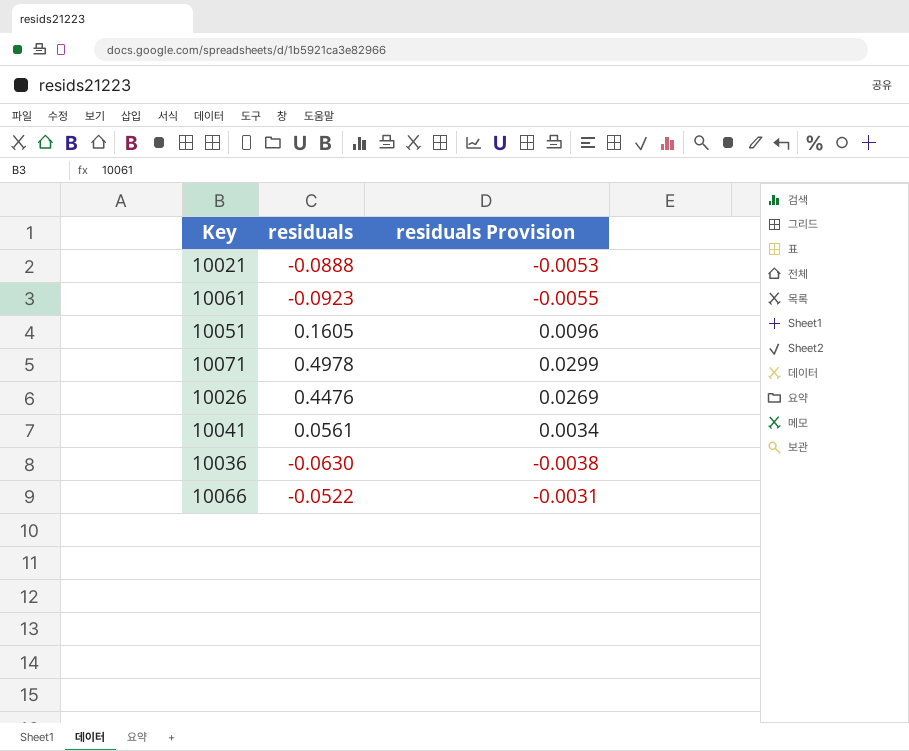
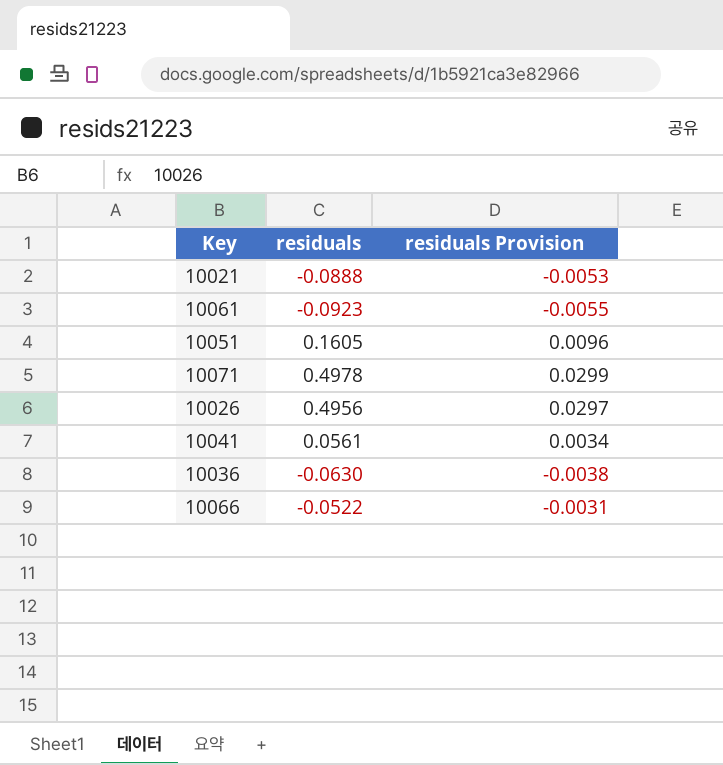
10026 | residuals: 0.4476 -> 0.4956
10026 | residuals Provision: 0.0269 -> 0.0297

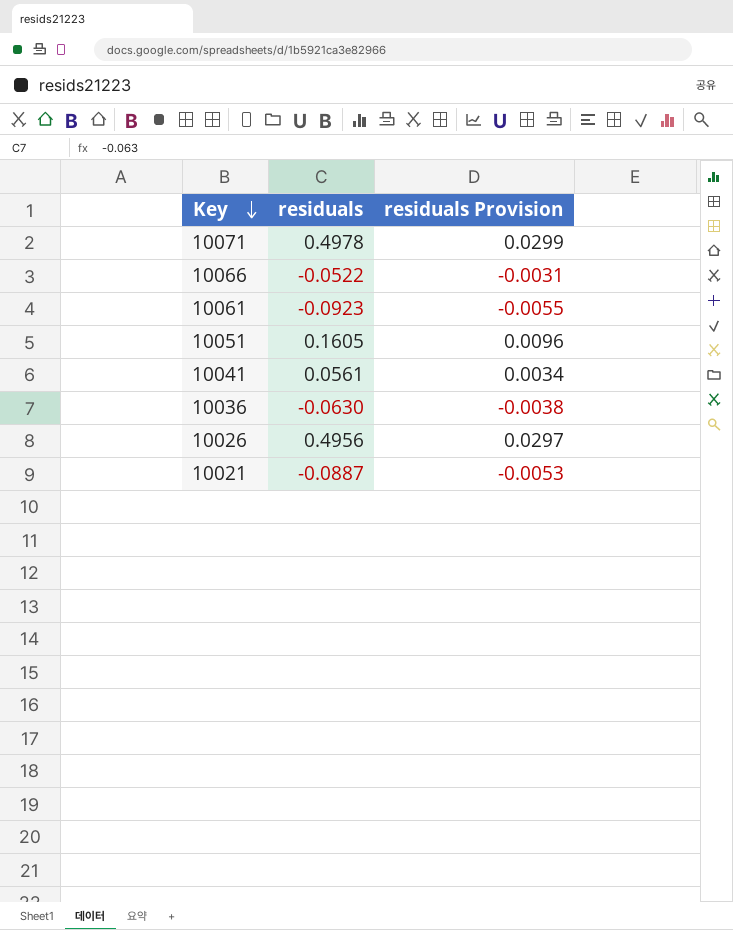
row order: none -> Key descending
10021 | residuals: -0.0888 -> -0.0887

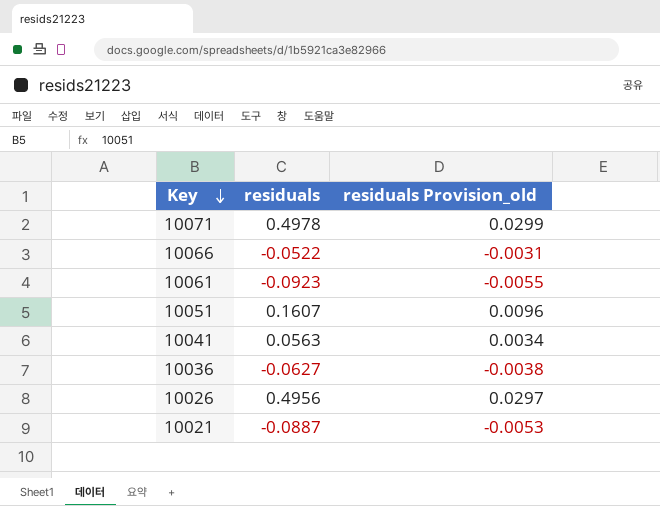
column name: residuals Provision -> residuals Provision_old
10051 | residuals: 0.1605 -> 0.1607
10041 | residuals: 0.0561 -> 0.0563
10036 | residuals: -0.0630 -> -0.0627

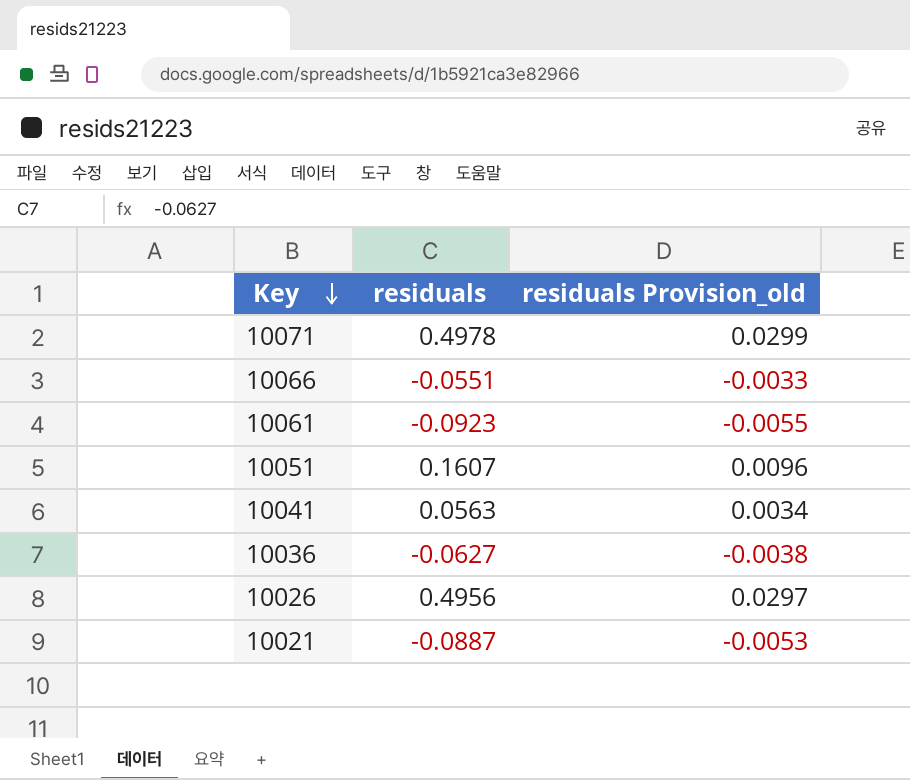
10066 | residuals: -0.0522 -> -0.0551
10066 | residuals Provision_old: -0.0031 -> -0.0033

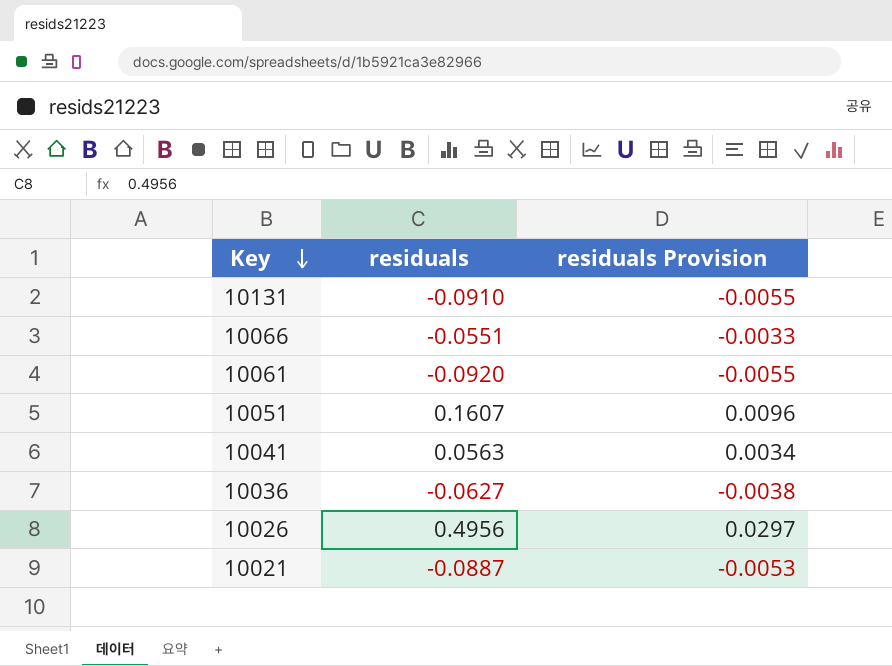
column name: residuals Provision_old -> residuals Provision
row 10071: 0.4978 | 0.0299 -> none
row 10131: none -> -0.0910 | -0.0055
10061 | residuals: -0.0923 -> -0.0920

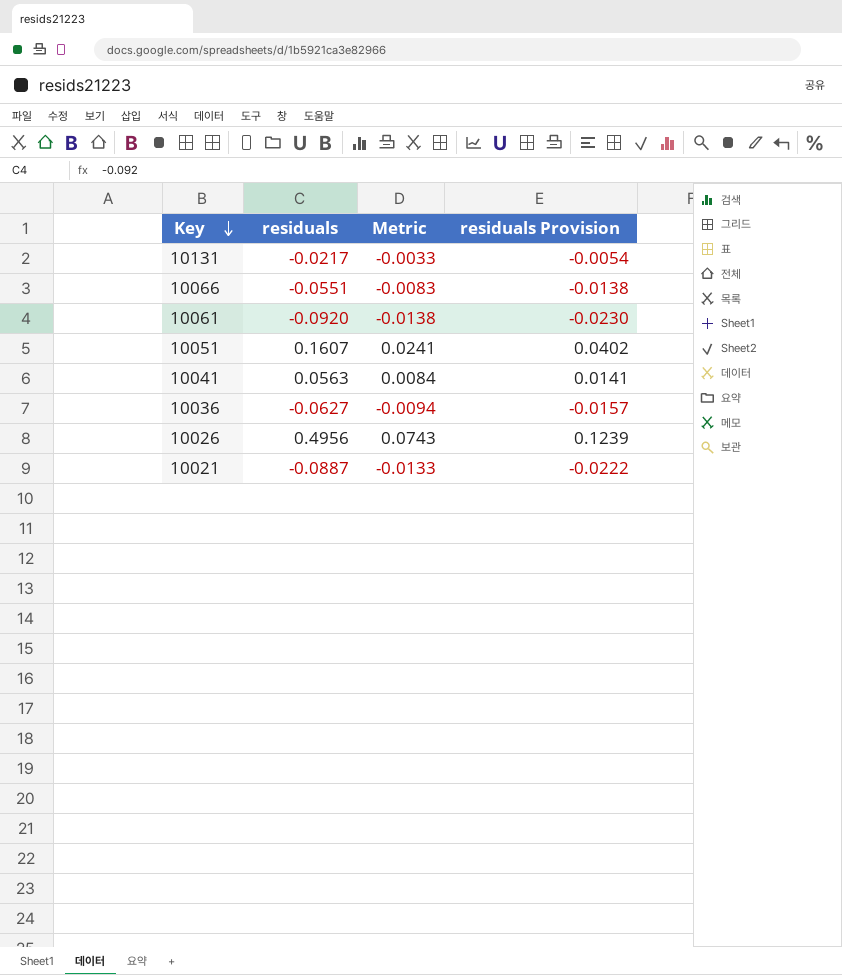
column Metric | formula: none -> [residuals] * 0.15
column residuals Provision | formula: [residuals] * 0.06 -> [residuals] * 0.25
10131 | residuals: -0.0910 -> -0.0217

